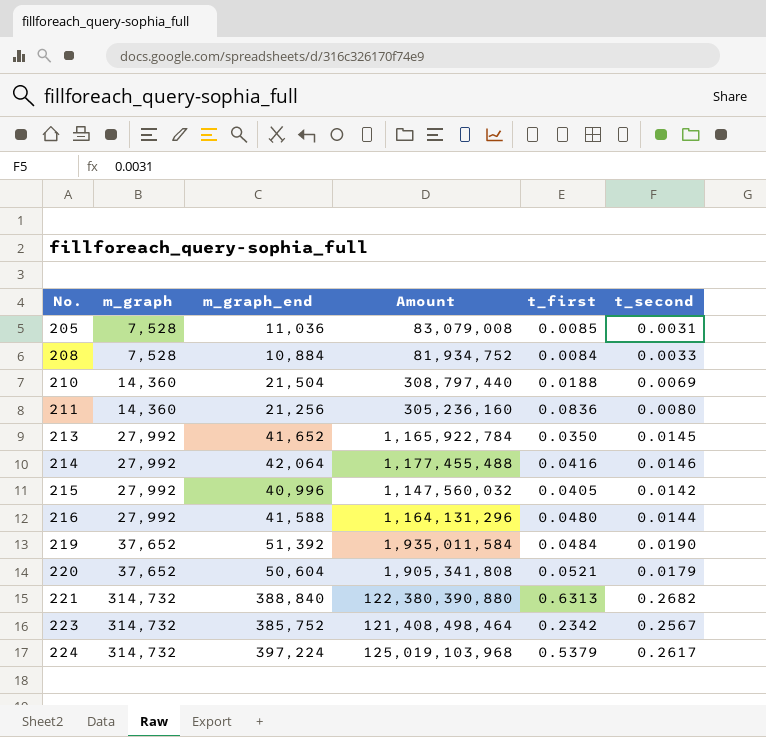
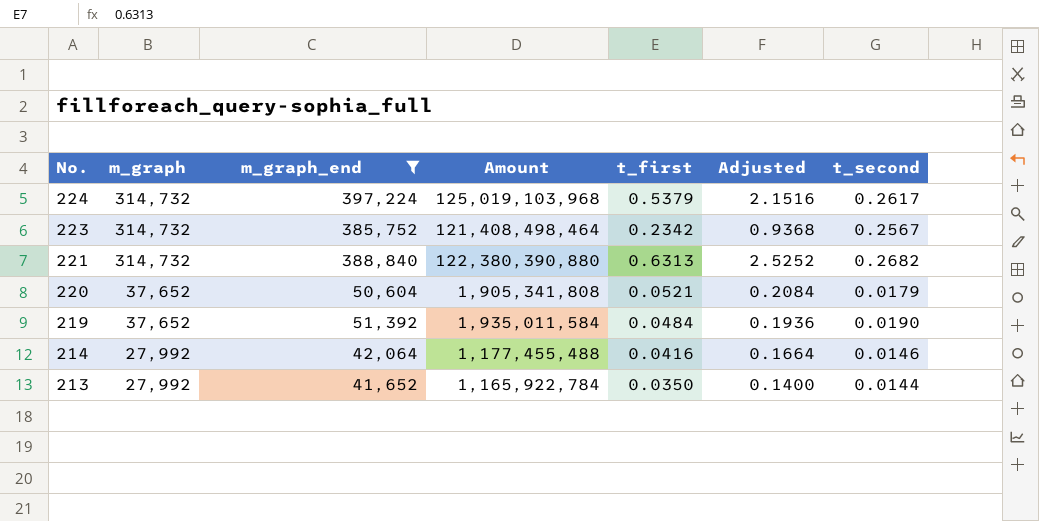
filter: none -> m_graph_end >= 41,652
row order: No. ascending -> No. descending
column Adjusted | formula: none -> [t_first] * 4
213 | t_second: 0.0145 -> 0.0144

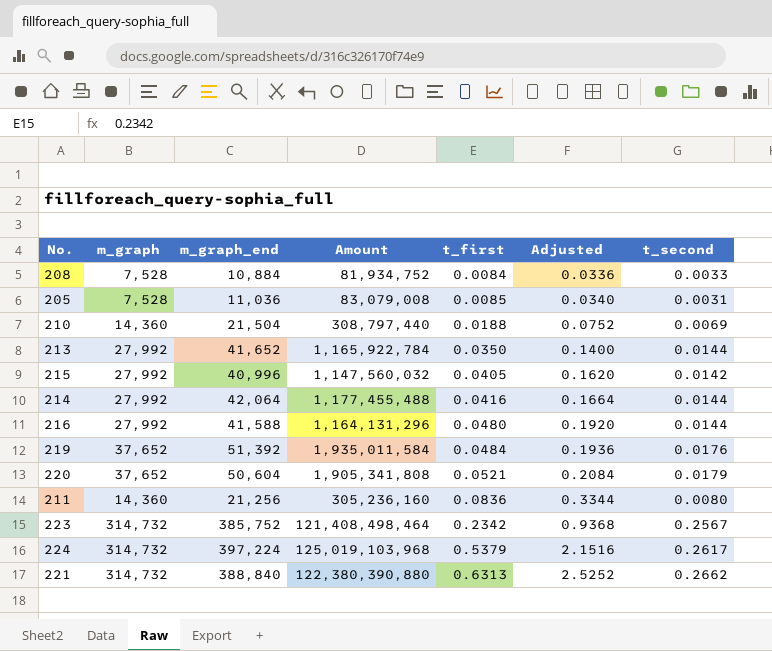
filter: m_graph_end >= 41,652 -> none
row order: No. descending -> t_first ascending
214 | t_second: 0.0146 -> 0.0144
219 | t_second: 0.0190 -> 0.0176
221 | t_second: 0.2682 -> 0.2662

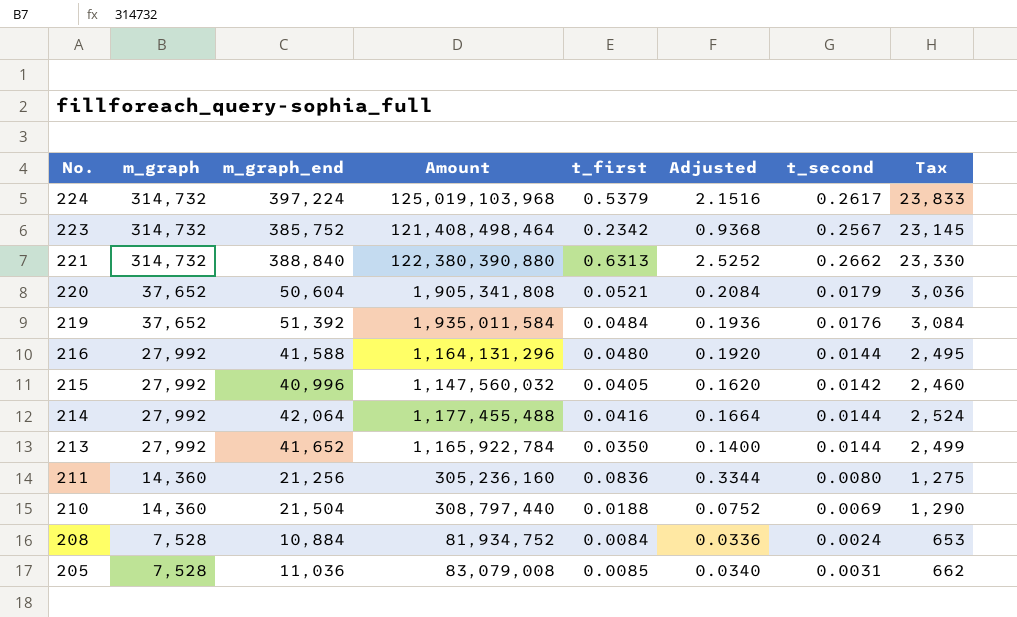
row order: t_first ascending -> No. descending
column Tax | formula: none -> [m_graph_end] * 0.06
208 | t_second: 0.0033 -> 0.0024

